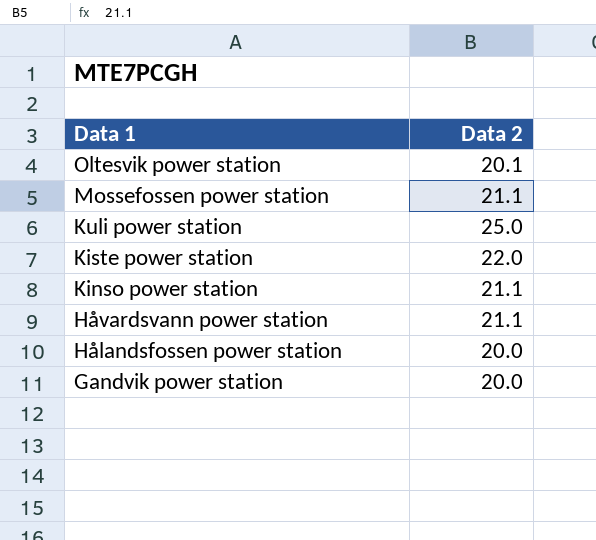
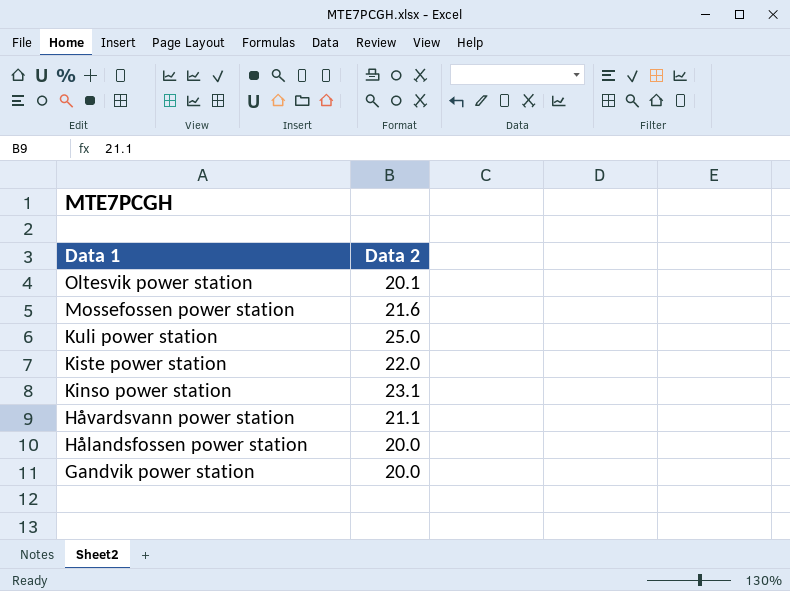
Mossefossen power station | Data 2: 21.1 -> 21.6
Kinso power station | Data 2: 21.1 -> 23.1

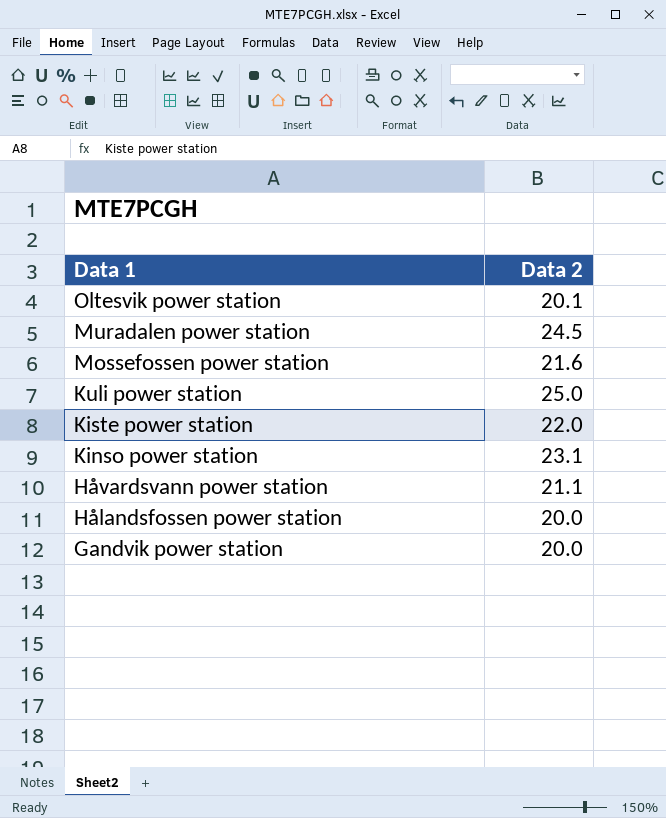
row Muradalen power station: none -> 24.5

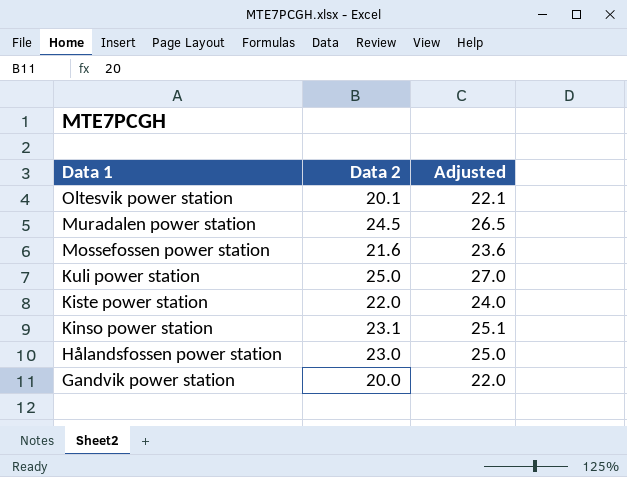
column Adjusted | formula: none -> [Data 2] + 2
row Håvardsvann power station: 21.1 -> none
Hålandsfossen power station | Data 2: 20.0 -> 23.0

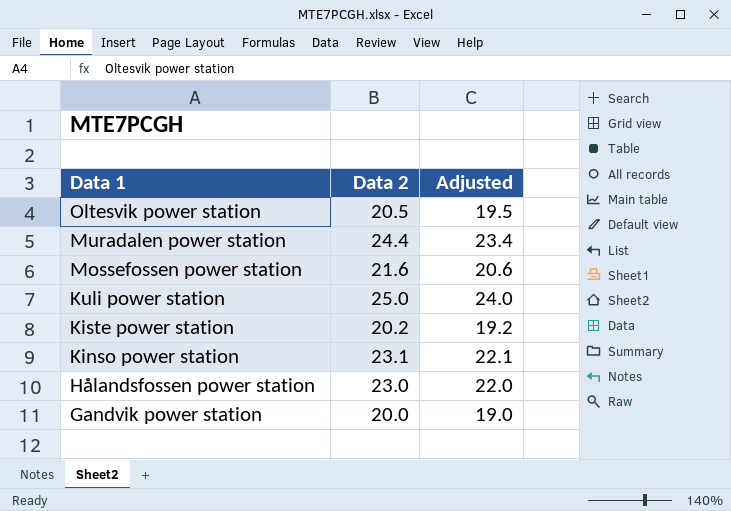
column Adjusted | formula: [Data 2] + 2 -> [Data 2] - 1
Oltesvik power station | Data 2: 20.1 -> 20.5
Muradalen power station | Data 2: 24.5 -> 24.4
Kiste power station | Data 2: 22.0 -> 20.2

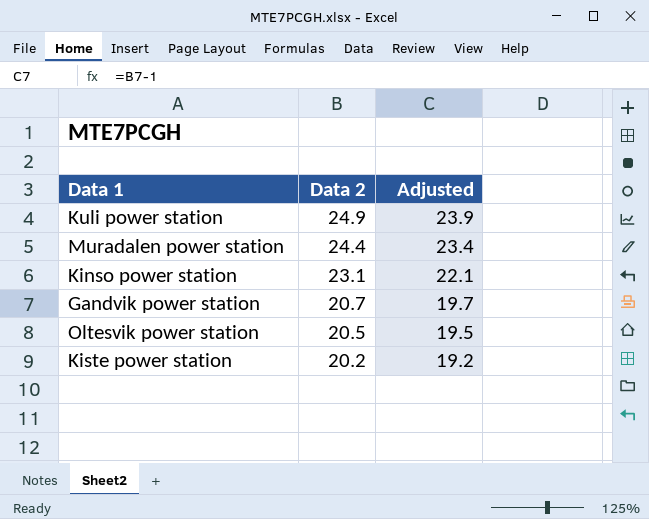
row order: Data 1 descending -> Data 2 descending
row Mossefossen power station: 21.6 | 20.6 -> none
row Hålandsfossen power station: 23.0 | 22.0 -> none
Kuli power station | Data 2: 25.0 -> 24.9
Kuli power station | Adjusted: 24.0 -> 23.9
Gandvik power station | Data 2: 20.0 -> 20.7
Gandvik power station | Adjusted: 19.0 -> 19.7

